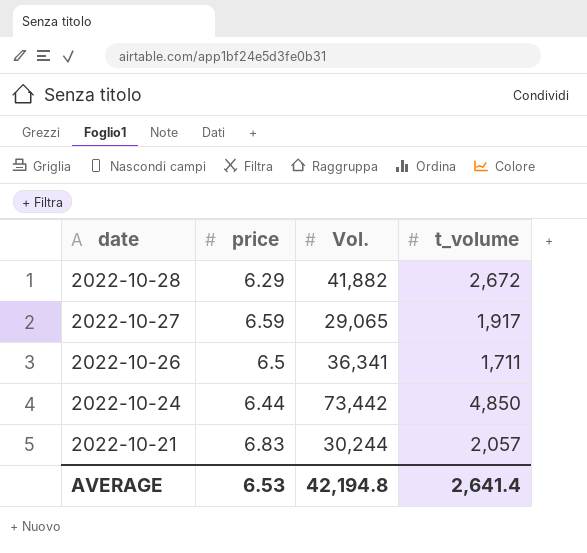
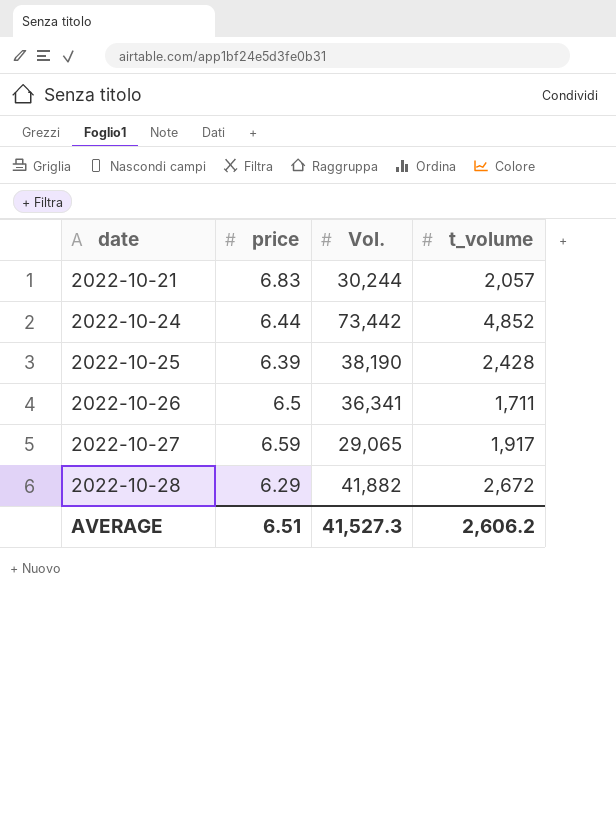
row order: date descending -> date ascending
2022-10-24 | t_volume: 4,850 -> 4,852
row 2022-10-25: none -> 6.39 | 38,190 | 2,428
AVERAGE | price: 6.53 -> 6.51
AVERAGE | Vol.: 42,194.8 -> 41,527.3
AVERAGE | t_volume: 2,641.4 -> 2,606.2

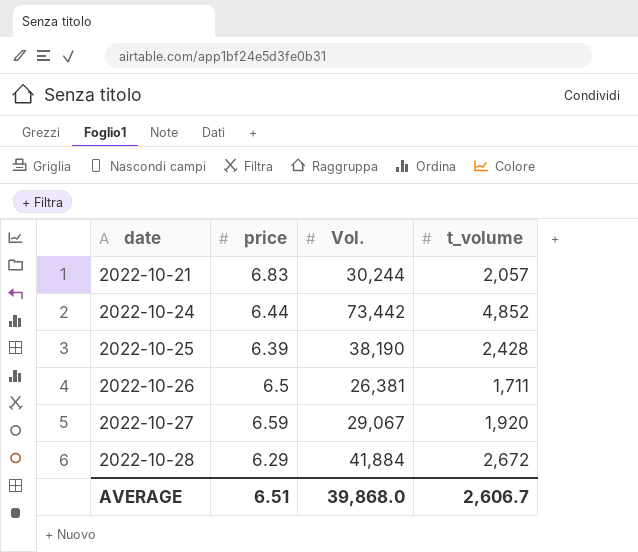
2022-10-26 | Vol.: 36,341 -> 26,381
2022-10-27 | Vol.: 29,065 -> 29,067
2022-10-27 | t_volume: 1,917 -> 1,920
2022-10-28 | Vol.: 41,882 -> 41,884
AVERAGE | Vol.: 41,527.3 -> 39,868.0
AVERAGE | t_volume: 2,606.2 -> 2,606.7

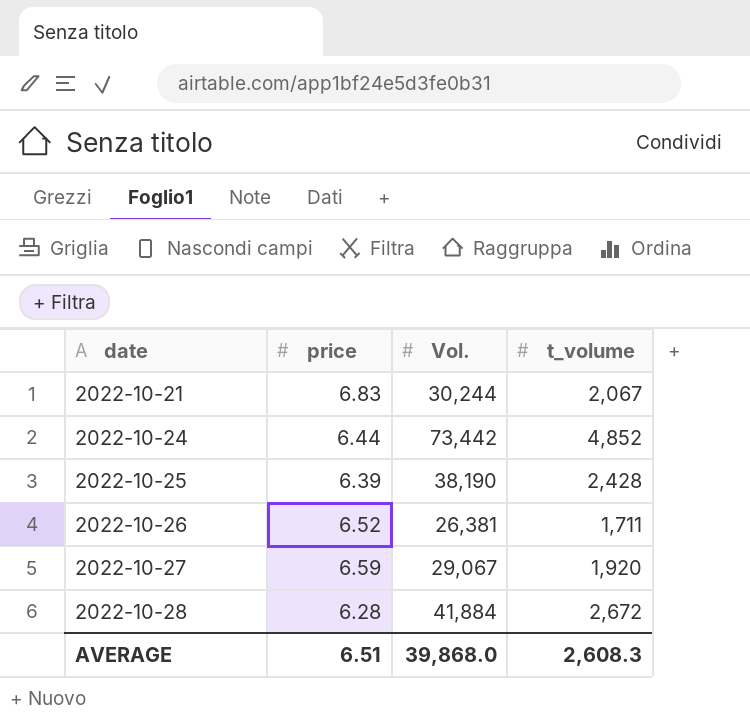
2022-10-21 | t_volume: 2,057 -> 2,067
2022-10-26 | price: 6.5 -> 6.52
2022-10-28 | price: 6.29 -> 6.28
AVERAGE | t_volume: 2,606.7 -> 2,608.3

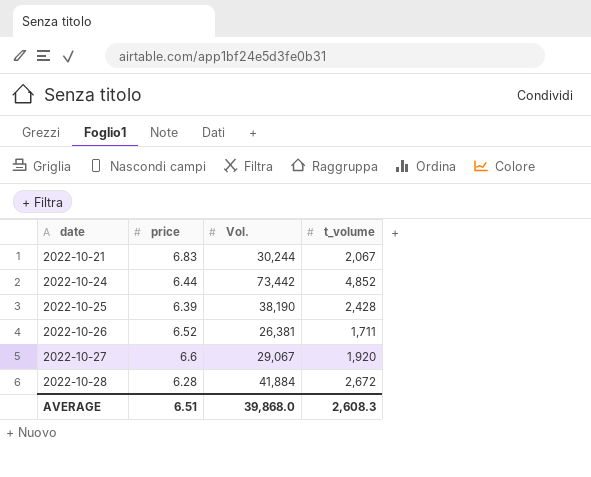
2022-10-27 | price: 6.59 -> 6.6

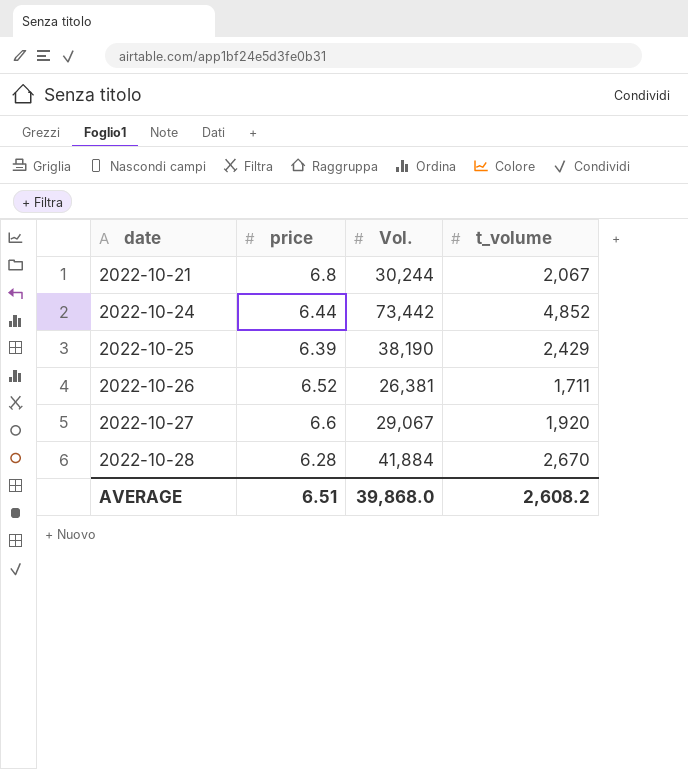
2022-10-21 | price: 6.83 -> 6.8
2022-10-25 | t_volume: 2,428 -> 2,429
2022-10-28 | t_volume: 2,672 -> 2,670
AVERAGE | t_volume: 2,608.3 -> 2,608.2

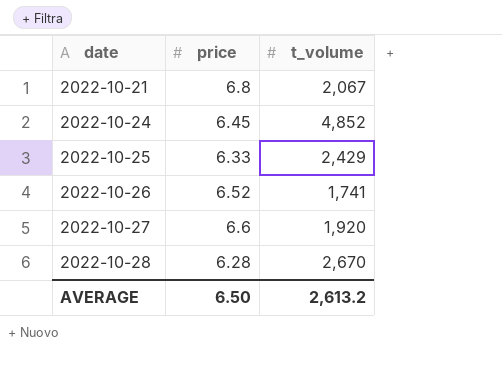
column Vol. | position: 3 -> none
2022-10-24 | price: 6.44 -> 6.45
2022-10-25 | price: 6.39 -> 6.33
2022-10-26 | t_volume: 1,711 -> 1,741
AVERAGE | price: 6.51 -> 6.50
AVERAGE | t_volume: 2,608.2 -> 2,613.2

